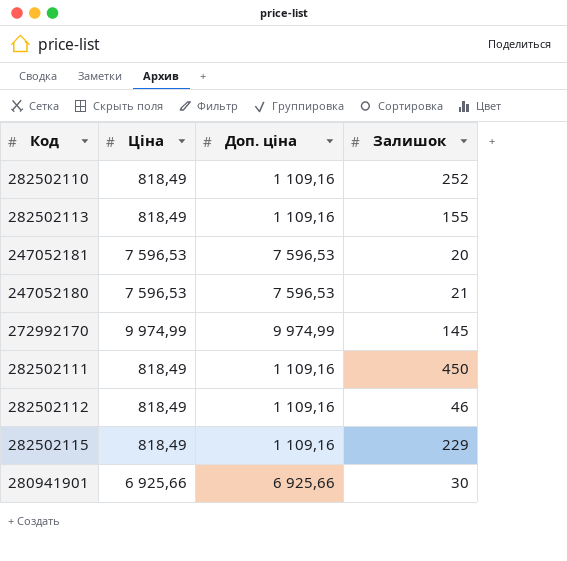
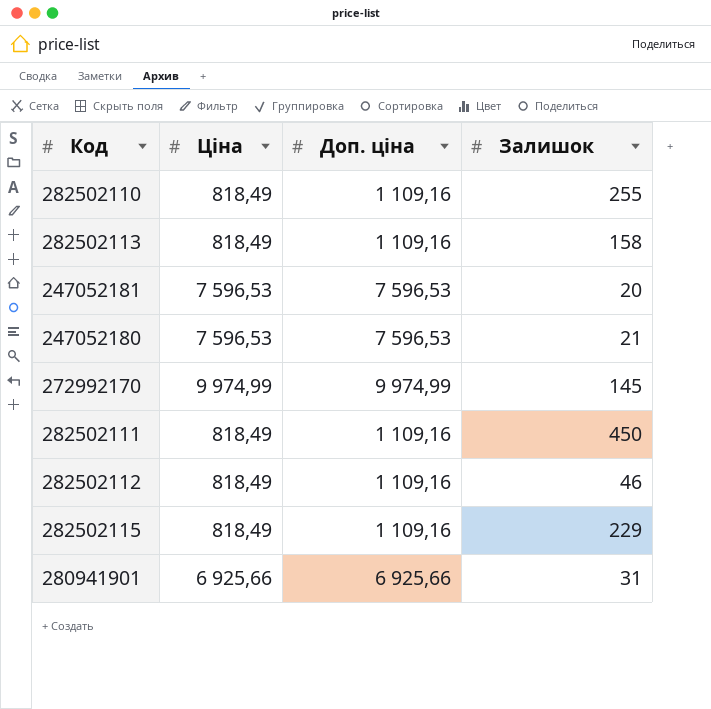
282502110 | Залишок: 252 -> 255
282502113 | Залишок: 155 -> 158
280941901 | Залишок: 30 -> 31

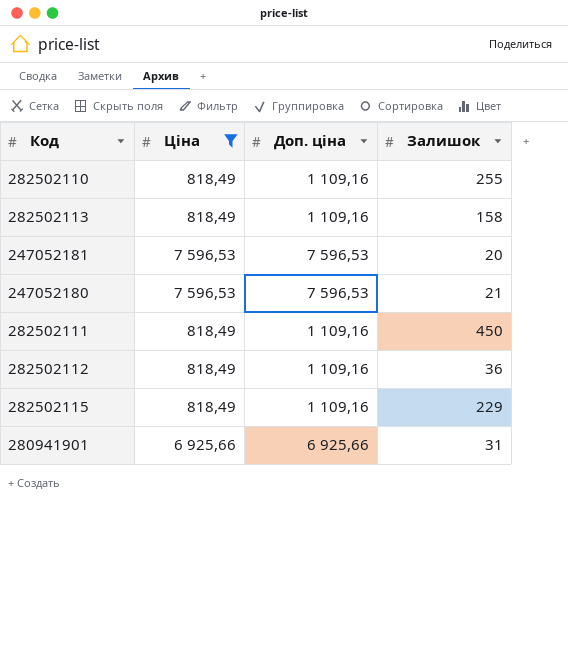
filter: none -> Ціна != 9 974,99
282502112 | Залишок: 46 -> 36

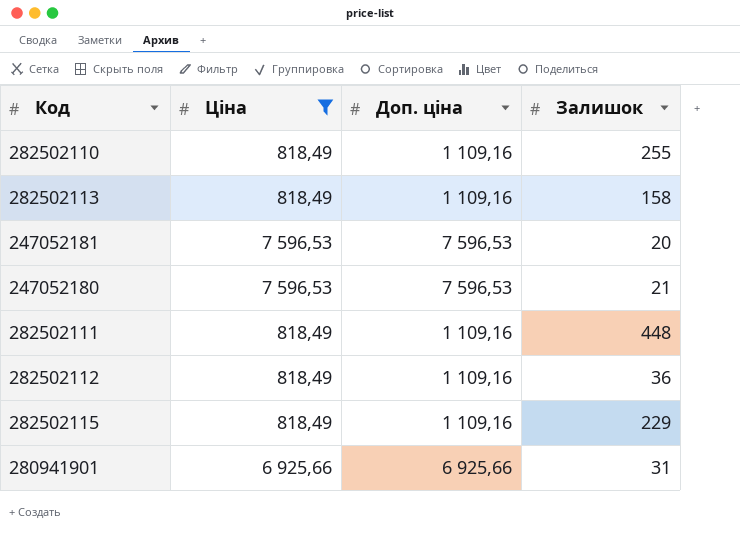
282502111 | Залишок: 450 -> 448

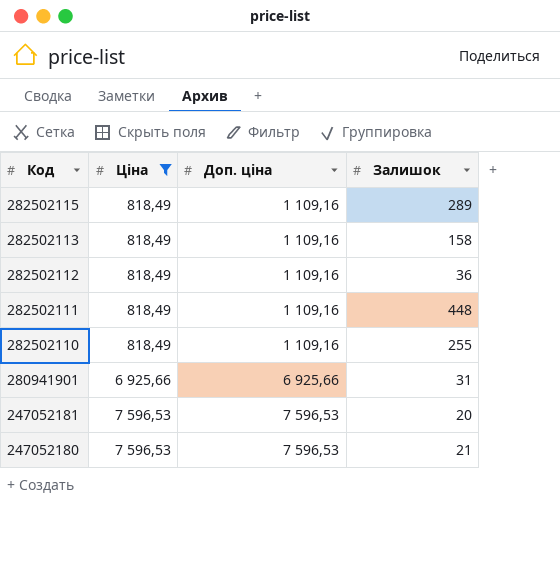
row order: none -> Код descending
282502115 | Залишок: 229 -> 289

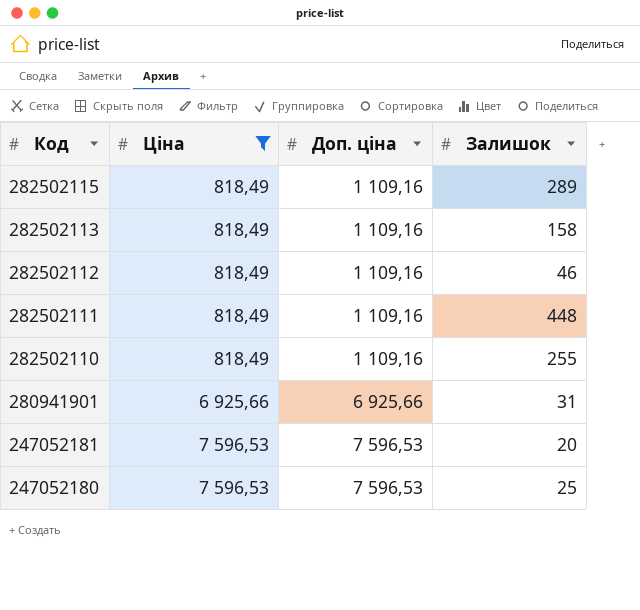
282502112 | Залишок: 36 -> 46
247052180 | Залишок: 21 -> 25

